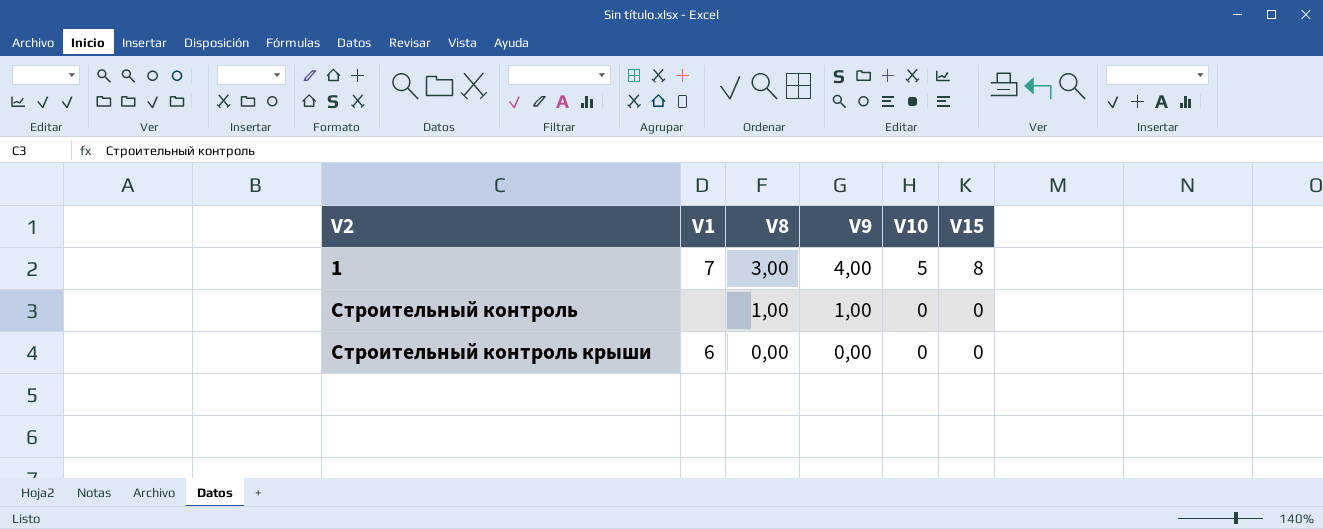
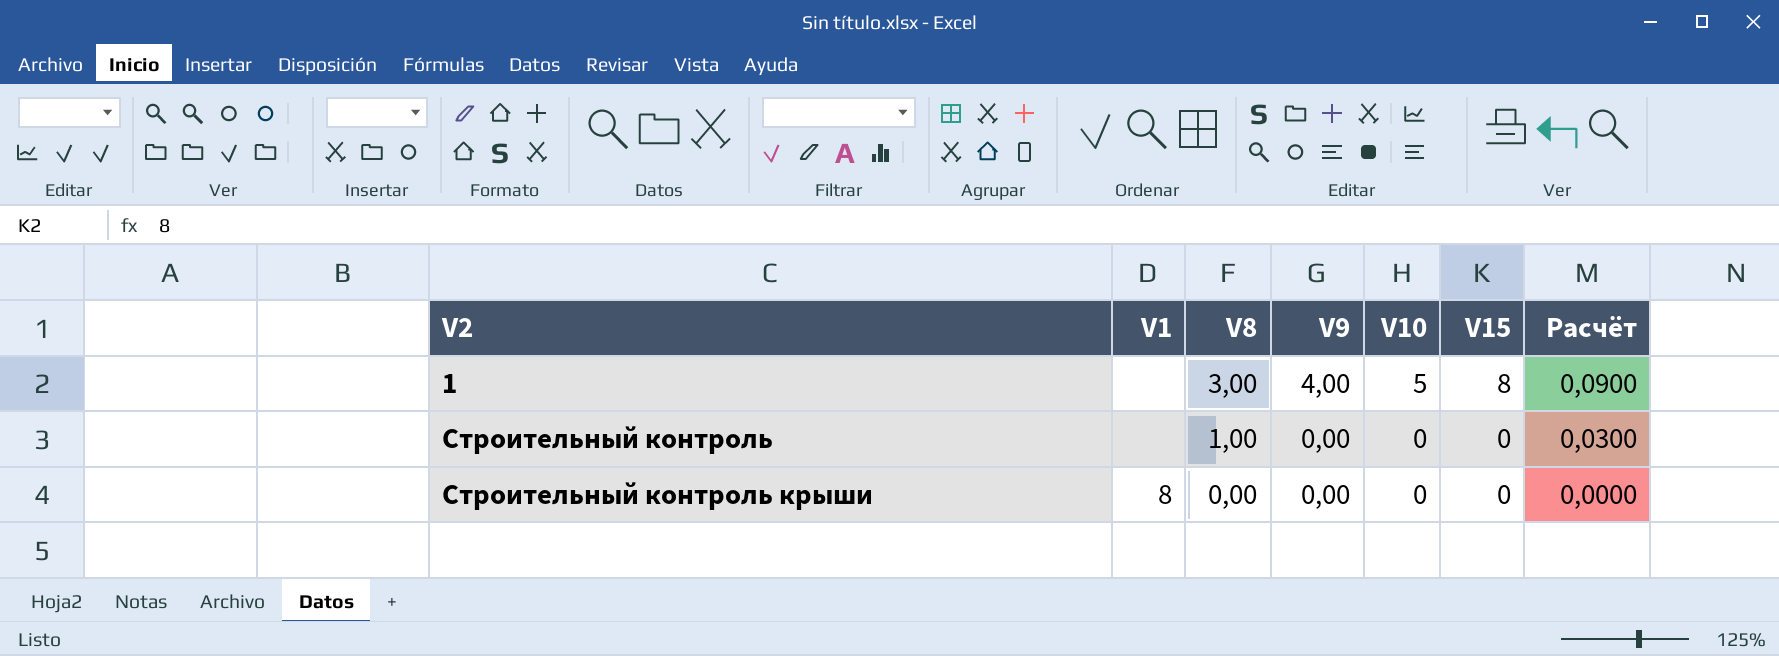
column Расчёт | formula: none -> [V8] * 0,03
1 | V1: 7 -> none
Строительный контроль | V9: 1,00 -> 0,00
Строительный контроль крыши | V1: 6 -> 8

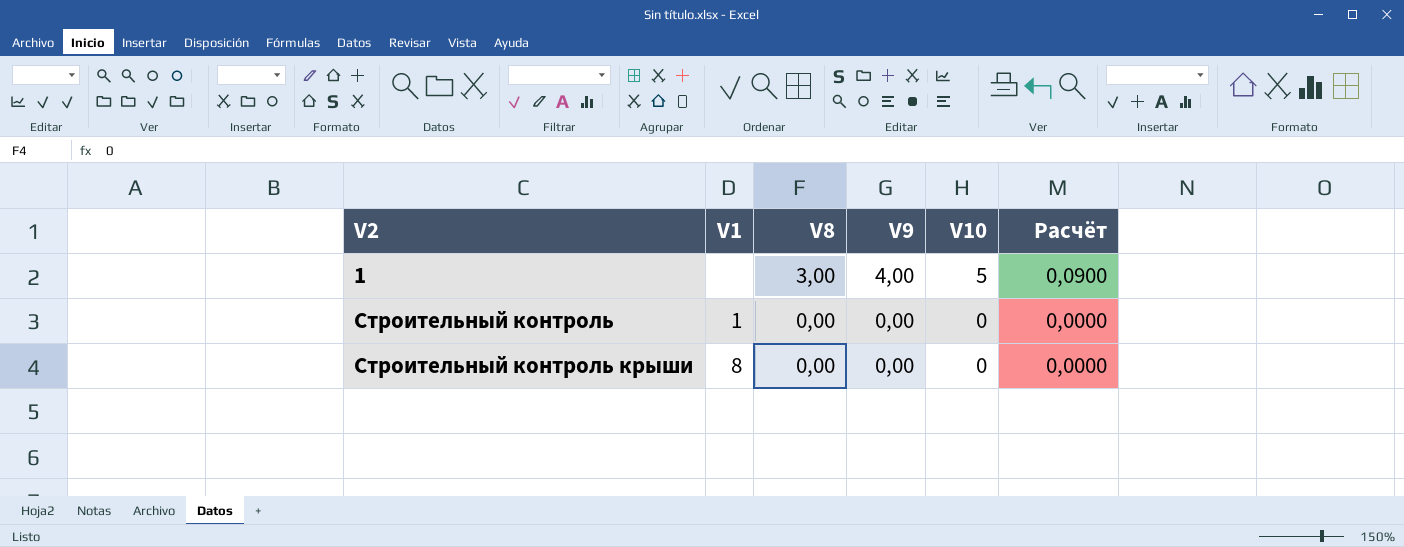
column V15 | position: 6 -> none
Строительный контроль | V1: none -> 1
Строительный контроль | V8: 1,00 -> 0,00
Строительный контроль | Расчёт: 0,0300 -> 0,0000

